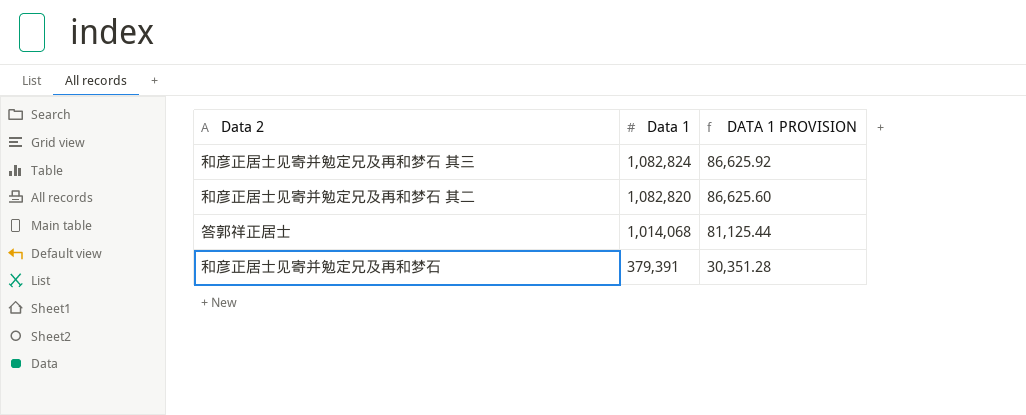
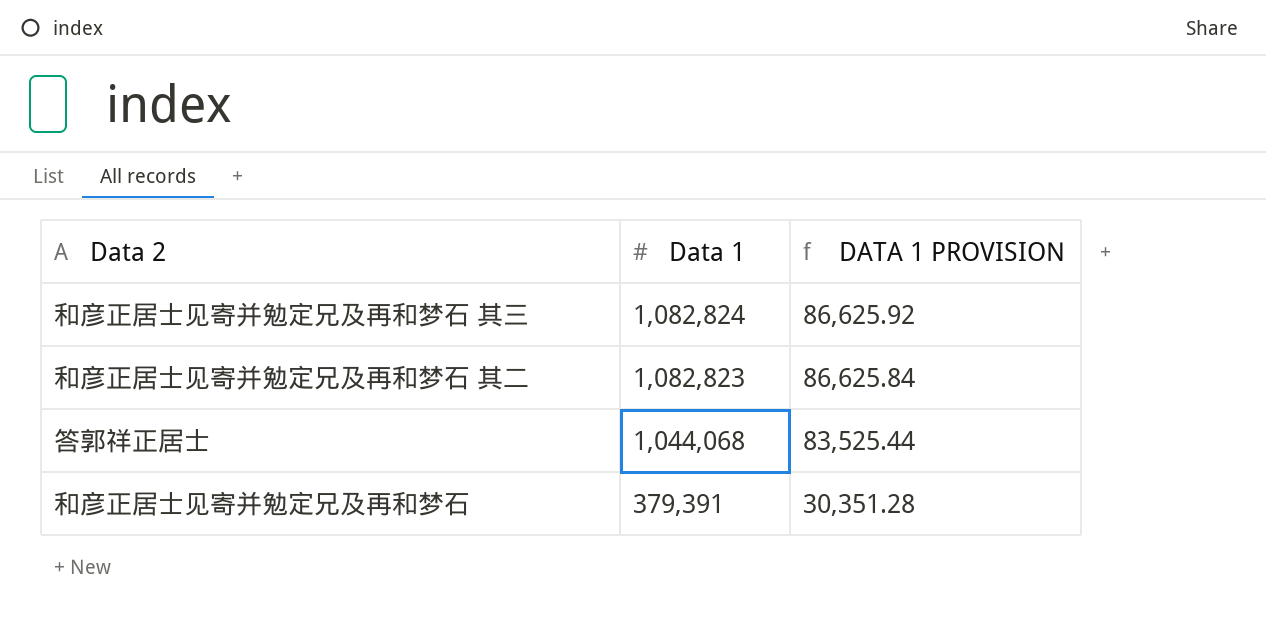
和彦正居士见寄并勉定兄及再和梦石 其二 | Data 1: 1,082,820 -> 1,082,823
和彦正居士见寄并勉定兄及再和梦石 其二 | DATA 1 PROVISION: 86,625.60 -> 86,625.84
答郭祥正居士 | Data 1: 1,014,068 -> 1,044,068
答郭祥正居士 | DATA 1 PROVISION: 81,125.44 -> 83,525.44

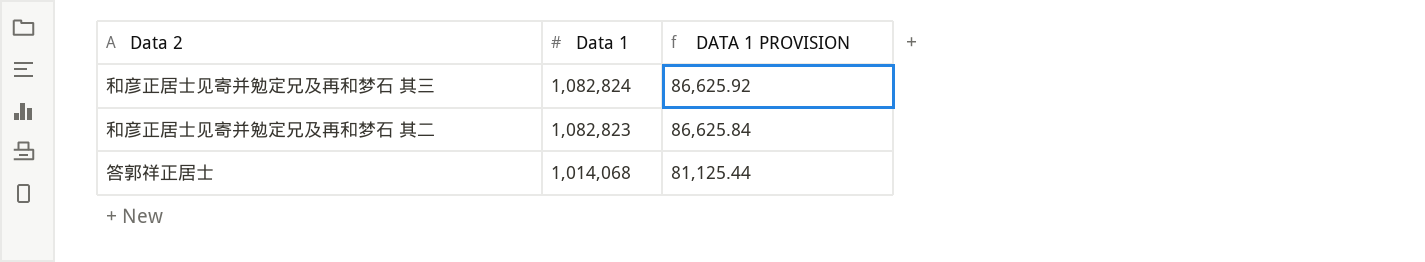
row 和彦正居士见寄并勉定兄及再和梦石: 379,391 | 30,351.28 -> none
答郭祥正居士 | Data 1: 1,044,068 -> 1,014,068
答郭祥正居士 | DATA 1 PROVISION: 83,525.44 -> 81,125.44

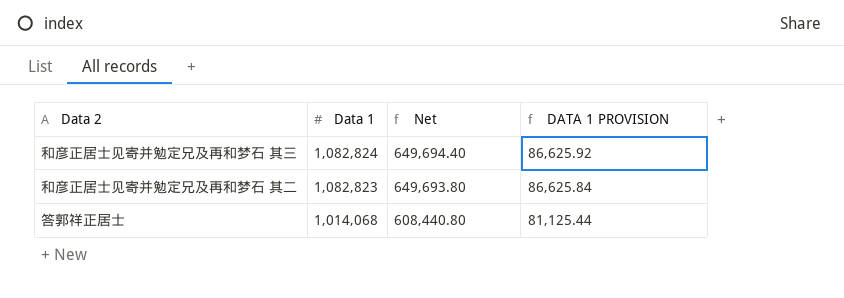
column Net | formula: none -> [Data 1] * 0.6

